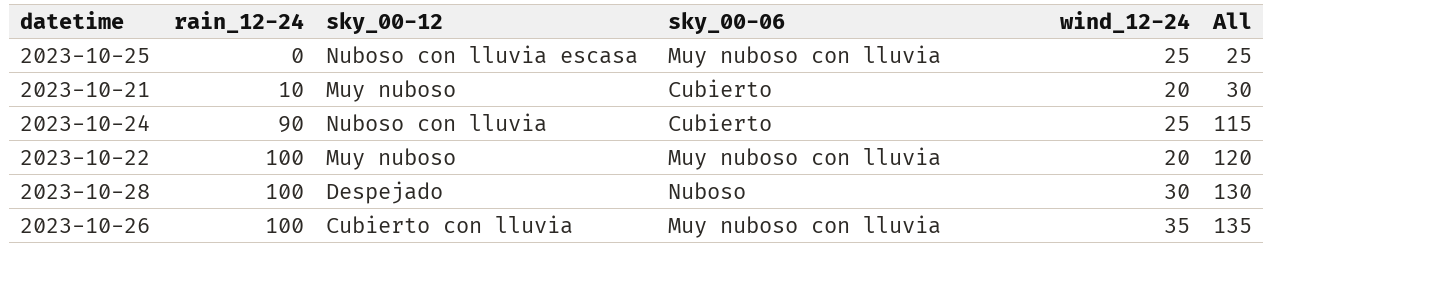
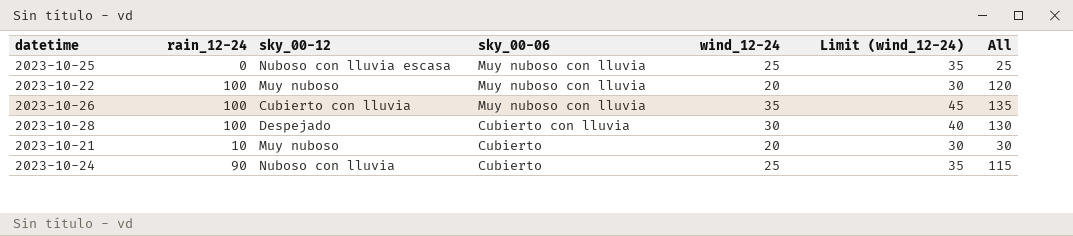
row order: rain_12-24 ascending -> sky_00-06 descending
column Limit (wind_12-24) | formula: none -> [wind_12-24] + 10
2023-10-28 | sky_00-06: Nuboso -> Cubierto con lluvia

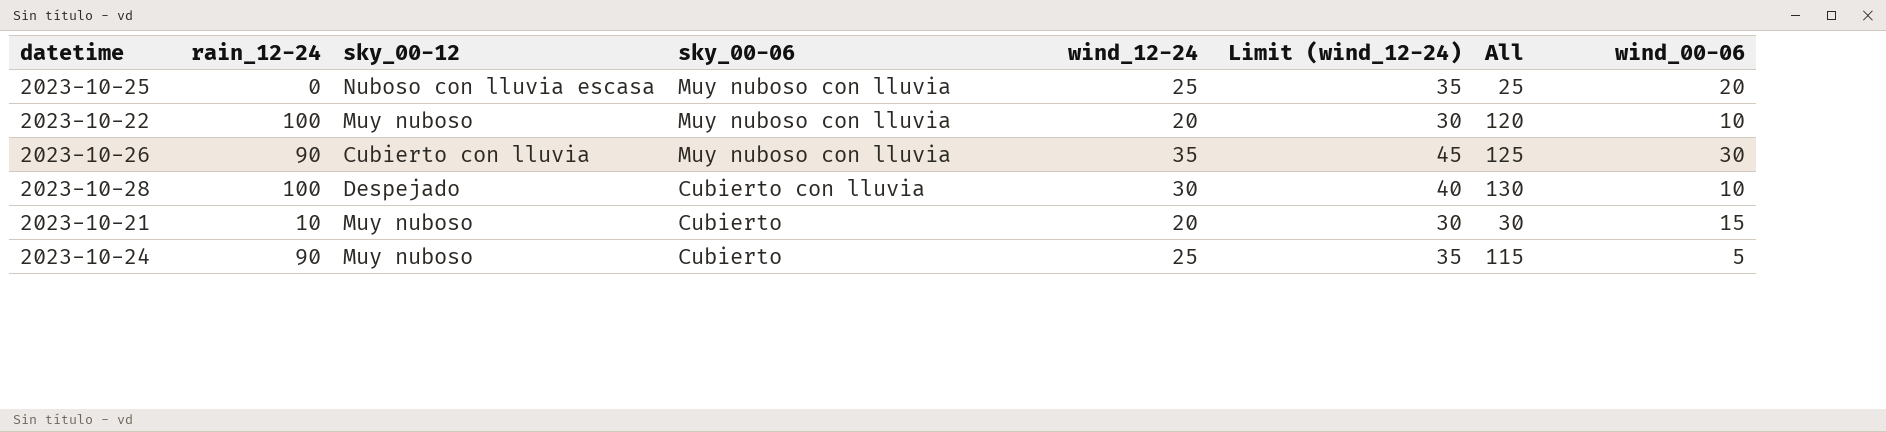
column wind_00-06 | position: none -> 8
2023-10-26 | rain_12-24: 100 -> 90
2023-10-26 | All: 135 -> 125
2023-10-24 | sky_00-12: Nuboso con lluvia -> Muy nuboso

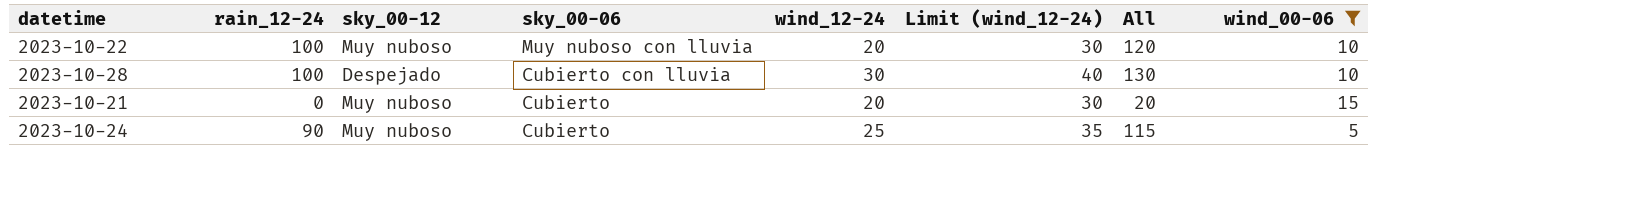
filter: none -> wind_00-06 <= 15
2023-10-21 | rain_12-24: 10 -> 0
2023-10-21 | All: 30 -> 20

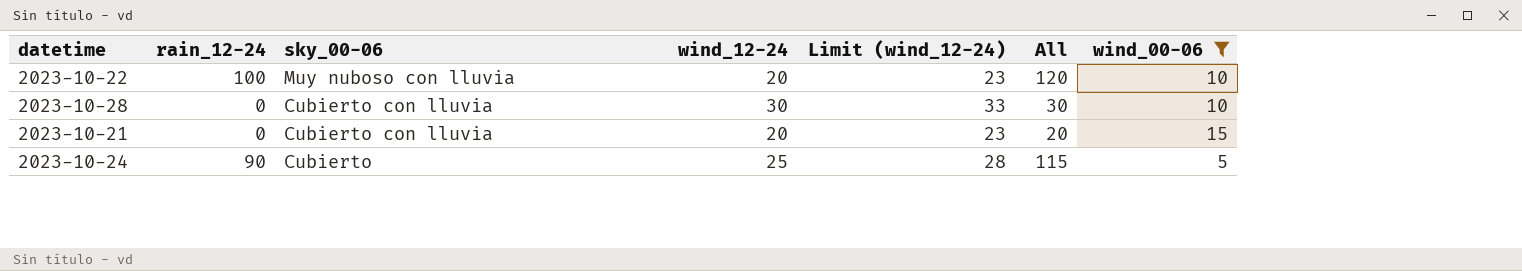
column sky_00-12 | position: 3 -> none
column Limit (wind_12-24) | formula: [wind_12-24] + 10 -> [wind_12-24] + 3
2023-10-28 | rain_12-24: 100 -> 0
2023-10-28 | All: 130 -> 30
2023-10-21 | sky_00-06: Cubierto -> Cubierto con lluvia

